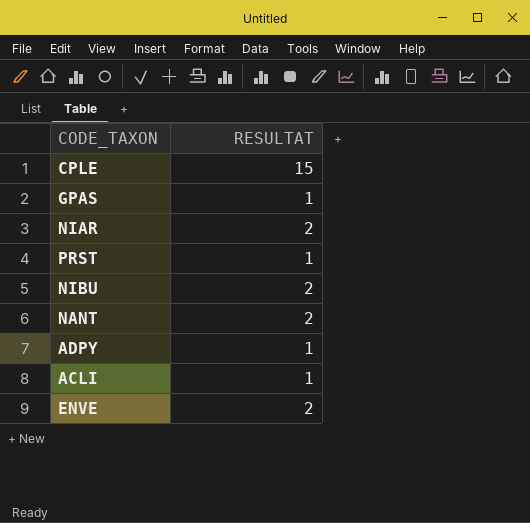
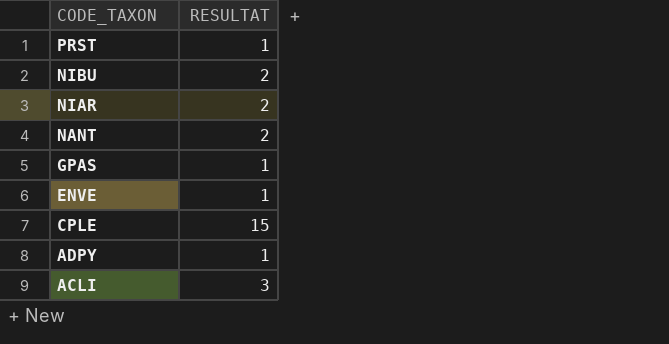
row order: none -> CODE_TAXON descending
ENVE | RESULTAT: 2 -> 1
ACLI | RESULTAT: 1 -> 3

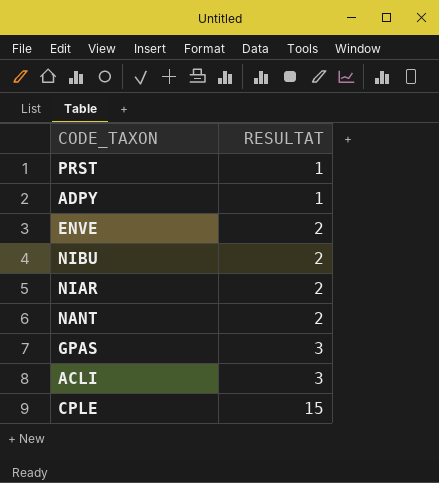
row order: CODE_TAXON descending -> RESULTAT ascending
ENVE | RESULTAT: 1 -> 2
GPAS | RESULTAT: 1 -> 3

